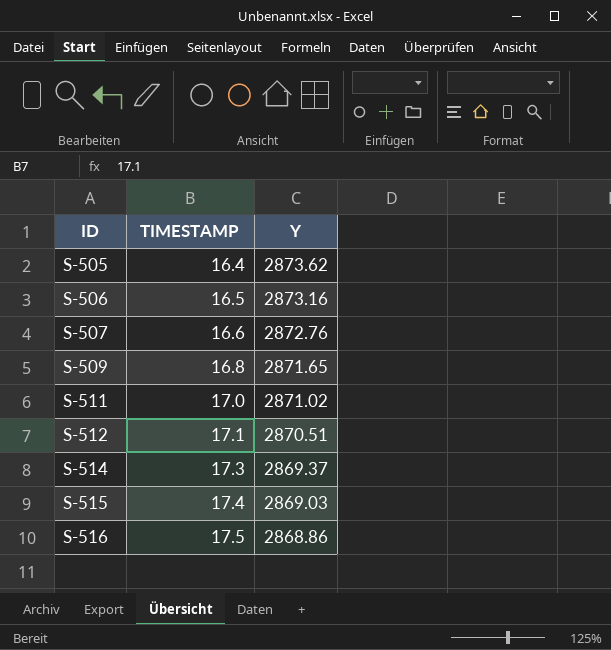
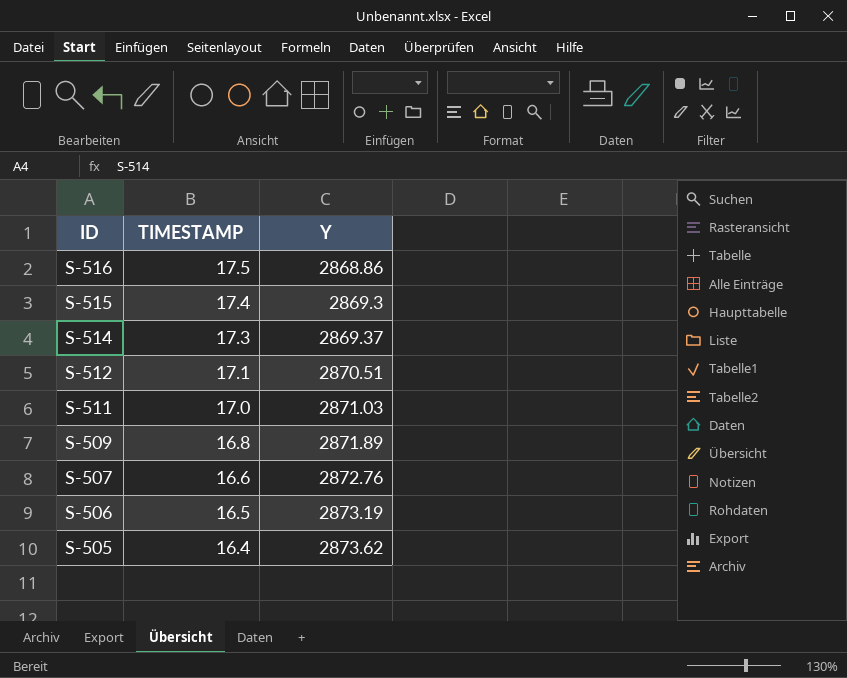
row order: ID ascending -> ID descending
S-515 | Y: 2869.03 -> 2869.3
S-511 | Y: 2871.02 -> 2871.03
S-509 | Y: 2871.65 -> 2871.89
S-506 | Y: 2873.16 -> 2873.19

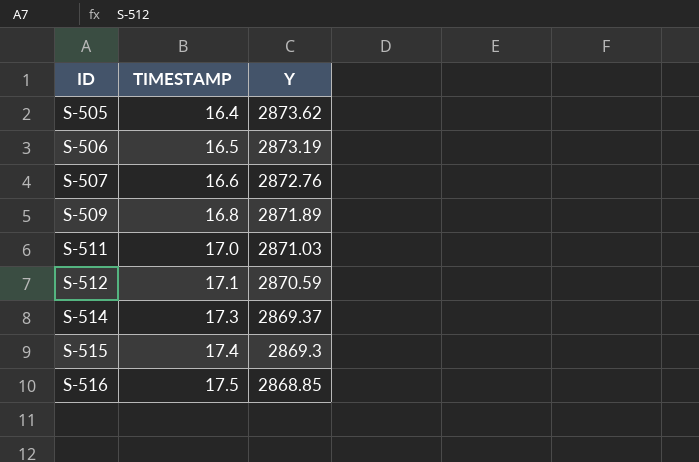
row order: ID descending -> ID ascending
S-512 | Y: 2870.51 -> 2870.59
S-516 | Y: 2868.86 -> 2868.85

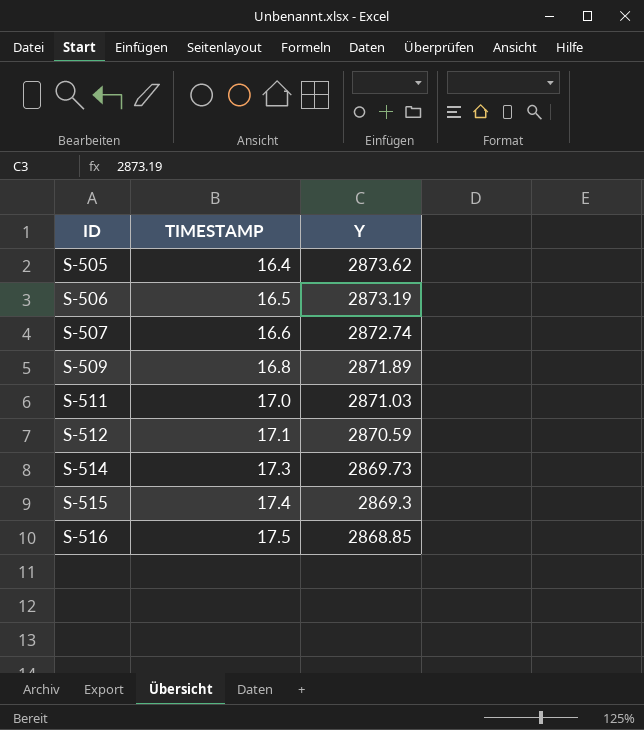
S-507 | Y: 2872.76 -> 2872.74
S-514 | Y: 2869.37 -> 2869.73

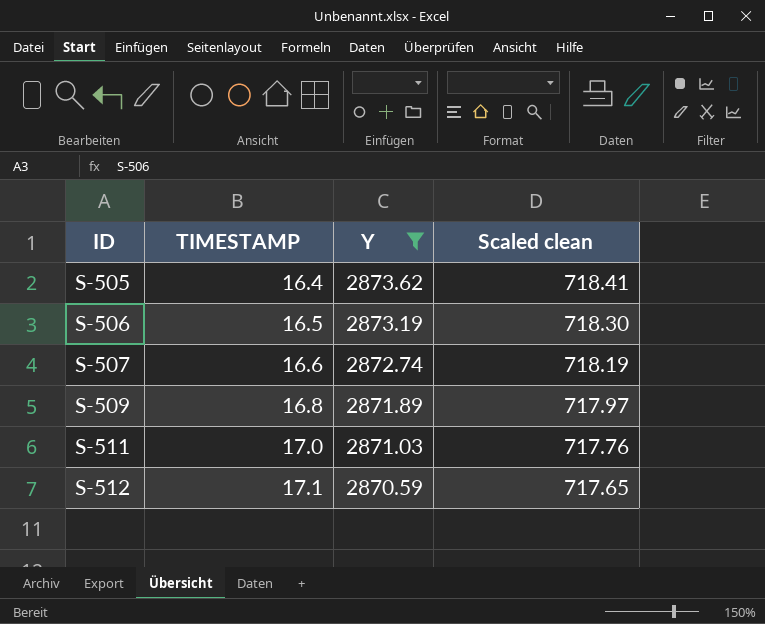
filter: none -> Y >= 2870.59
column Scaled clean | formula: none -> [Y] * 0.25

